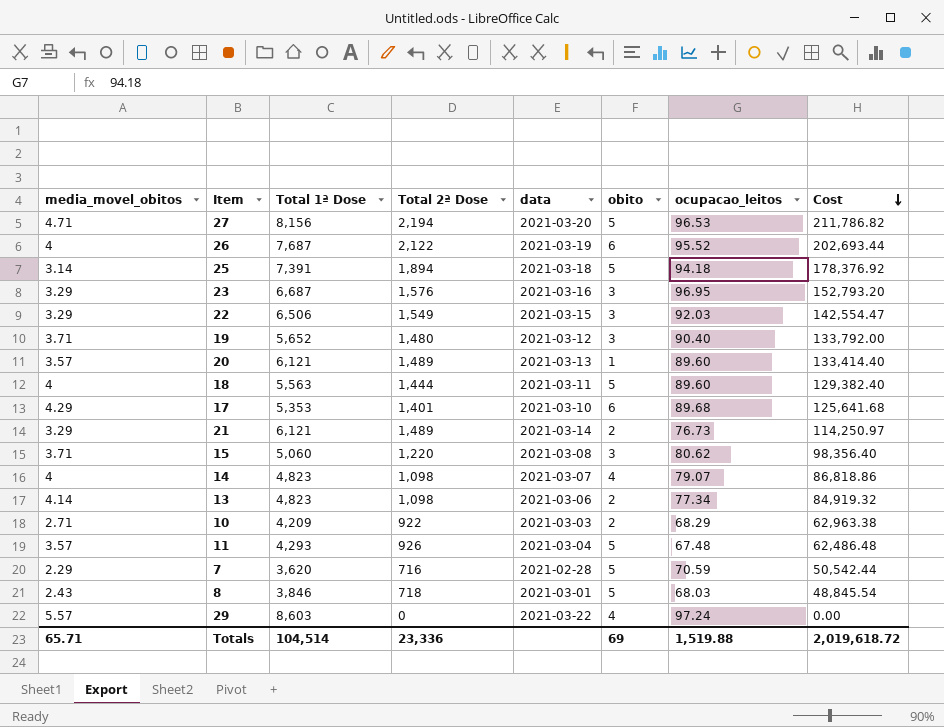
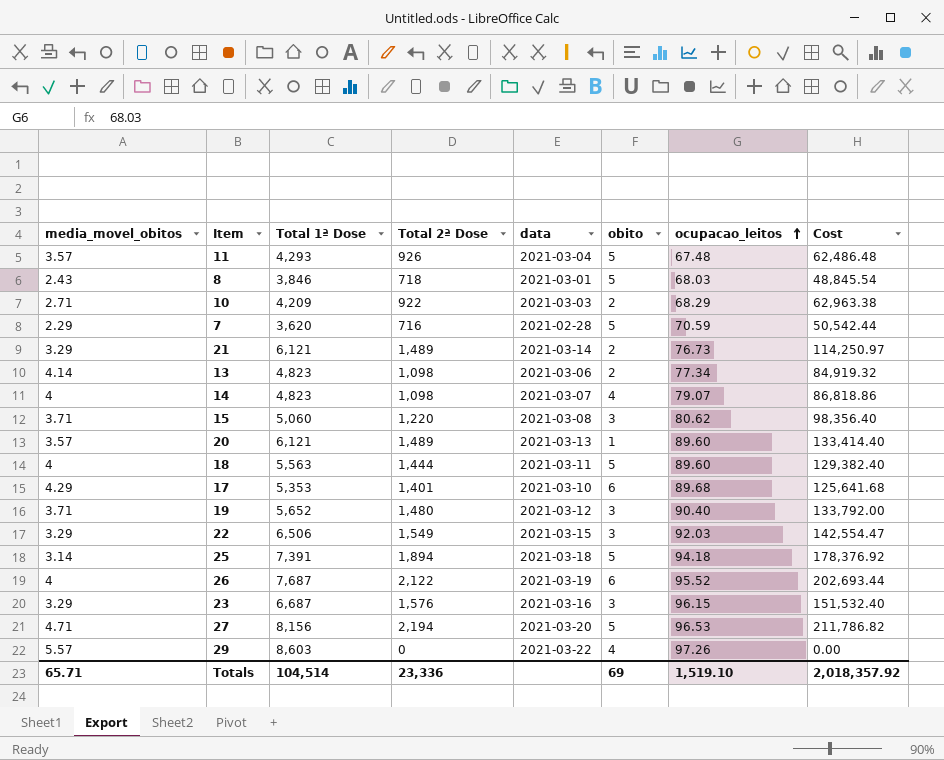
row order: Cost descending -> ocupacao_leitos ascending
23 | ocupacao_leitos: 96.95 -> 96.15
23 | Cost: 152,793.20 -> 151,532.40
29 | ocupacao_leitos: 97.24 -> 97.26
Totals | ocupacao_leitos: 1,519.88 -> 1,519.10
Totals | Cost: 2,019,618.72 -> 2,018,357.92

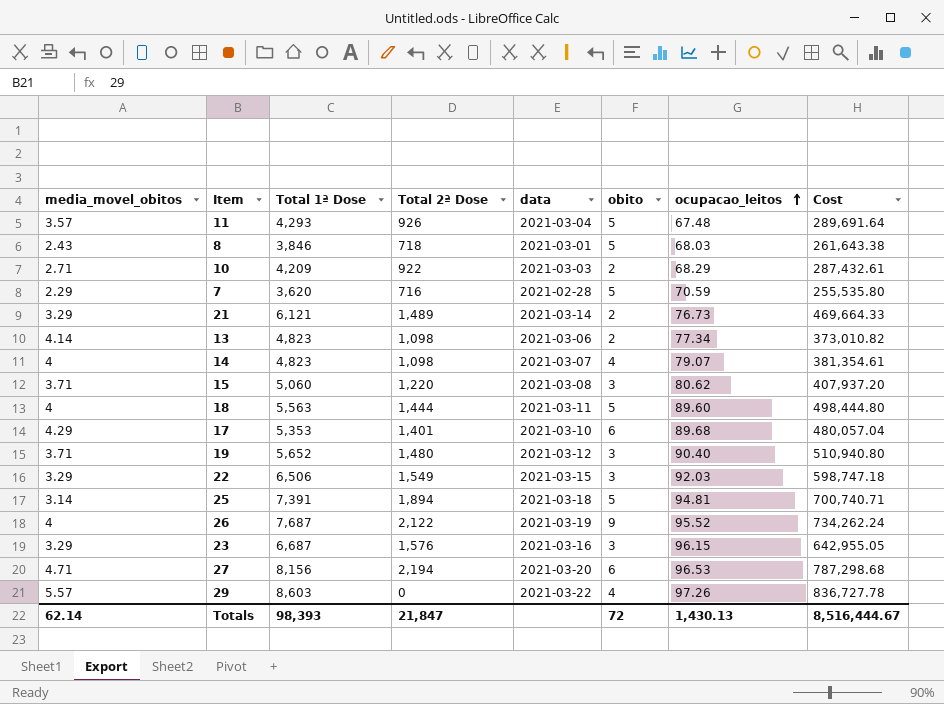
column Cost | formula: [Total 2ª Dose] * [ocupacao_leitos] -> [Total 1ª Dose] * [ocupacao_leitos]
row 20: 3.57 | 6,121 | 1,489 | 2021-03-13 | 1 | 89.60 | 133,414.40 -> none
25 | ocupacao_leitos: 94.18 -> 94.81
26 | obito: 6 -> 9
27 | obito: 5 -> 6
Totals | media_movel_obitos: 65.71 -> 62.14
Totals | Total 1ª Dose: 104,514 -> 98,393
Totals | Total 2ª Dose: 23,336 -> 21,847
Totals | obito: 69 -> 72
Totals | ocupacao_leitos: 1,519.10 -> 1,430.13
Totals | Cost: 2,018,357.92 -> 8,516,444.67

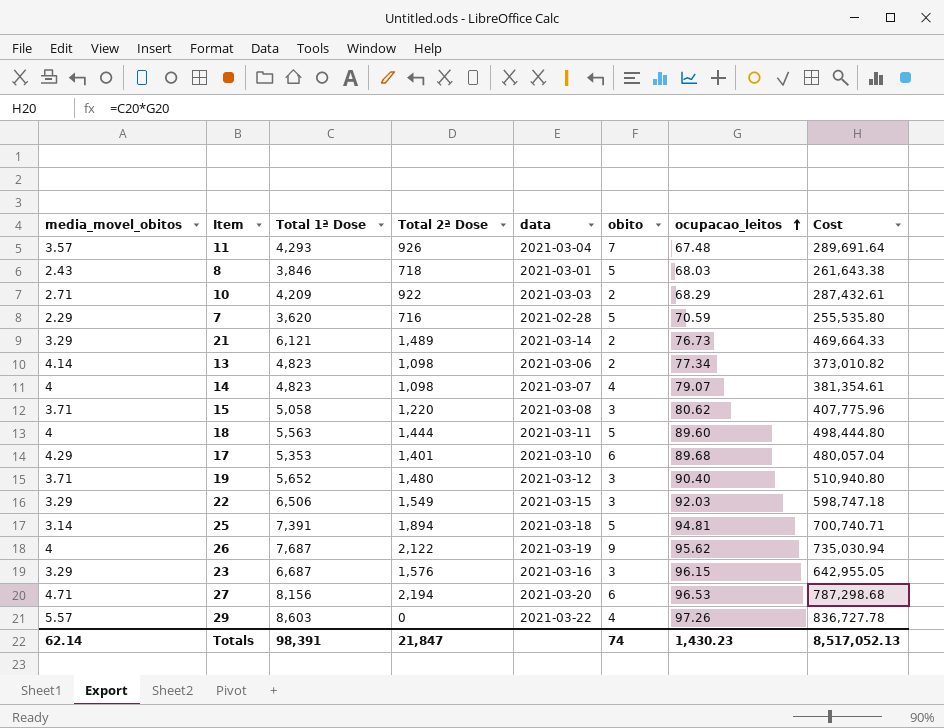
11 | obito: 5 -> 7
15 | Total 1ª Dose: 5,060 -> 5,058
15 | Cost: 407,937.20 -> 407,775.96
26 | ocupacao_leitos: 95.52 -> 95.62
26 | Cost: 734,262.24 -> 735,030.94
Totals | Total 1ª Dose: 98,393 -> 98,391
Totals | obito: 72 -> 74
Totals | ocupacao_leitos: 1,430.13 -> 1,430.23
Totals | Cost: 8,516,444.67 -> 8,517,052.13

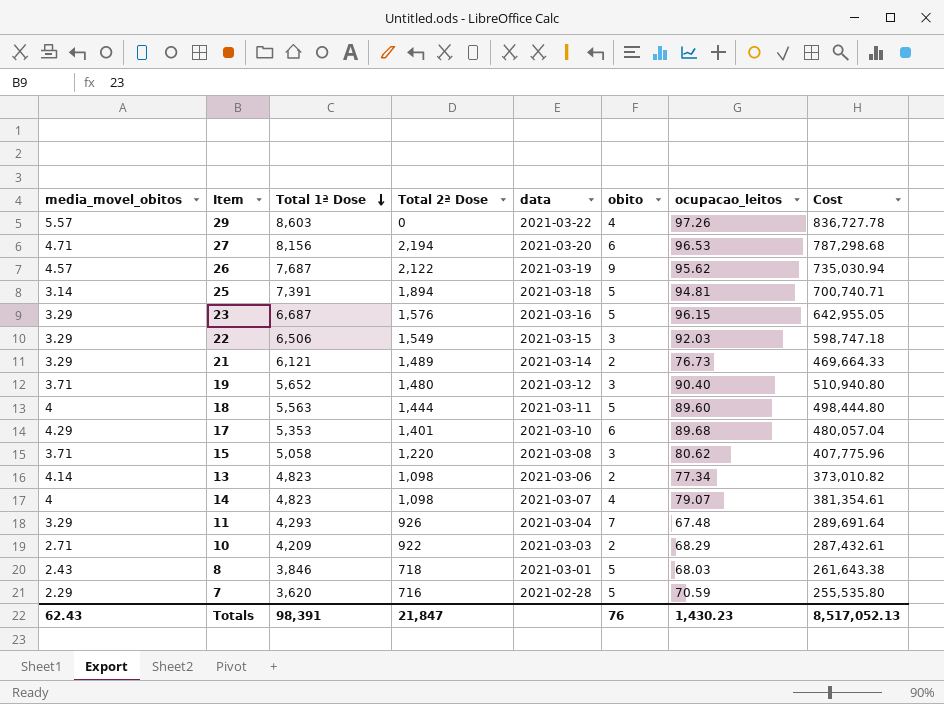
row order: ocupacao_leitos ascending -> Total 1ª Dose descending
26 | media_movel_obitos: 4 -> 4.57
23 | obito: 3 -> 5
11 | media_movel_obitos: 3.57 -> 3.29
Totals | media_movel_obitos: 62.14 -> 62.43
Totals | obito: 74 -> 76

